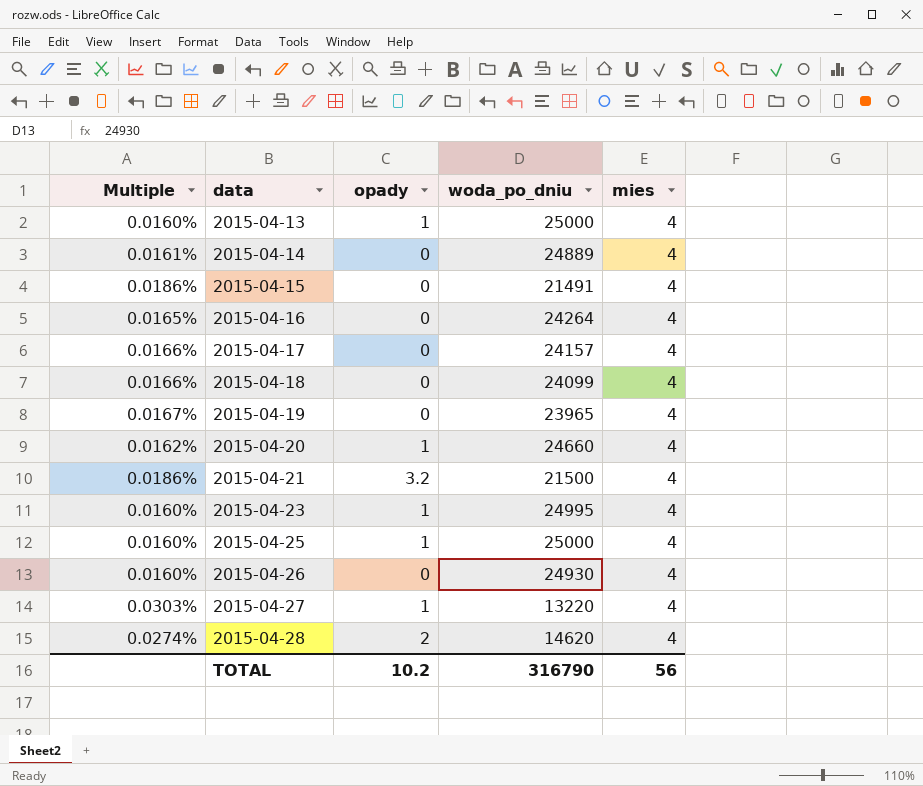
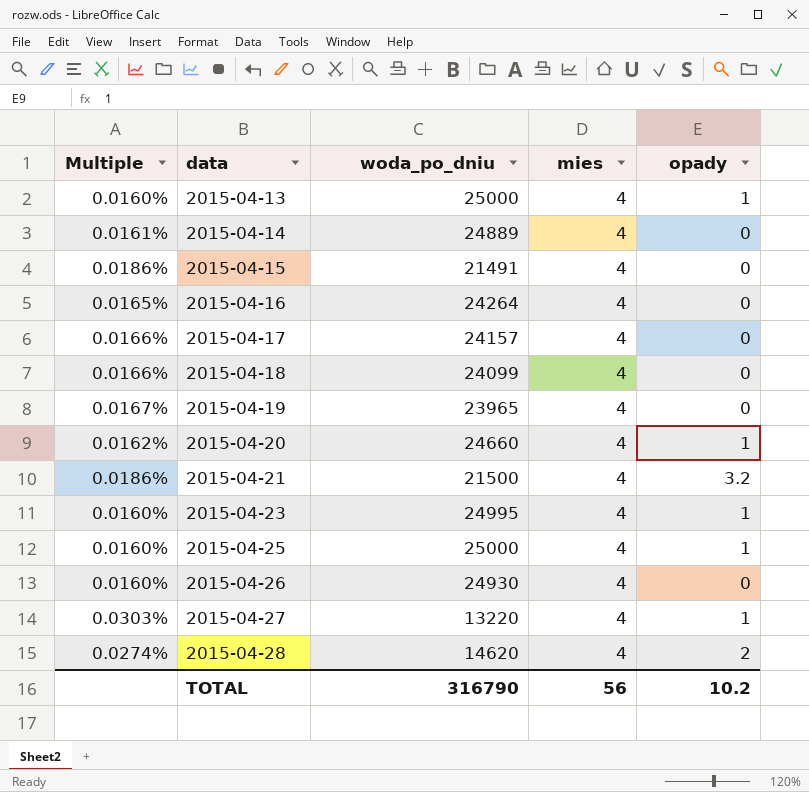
column opady | position: 3 -> 5

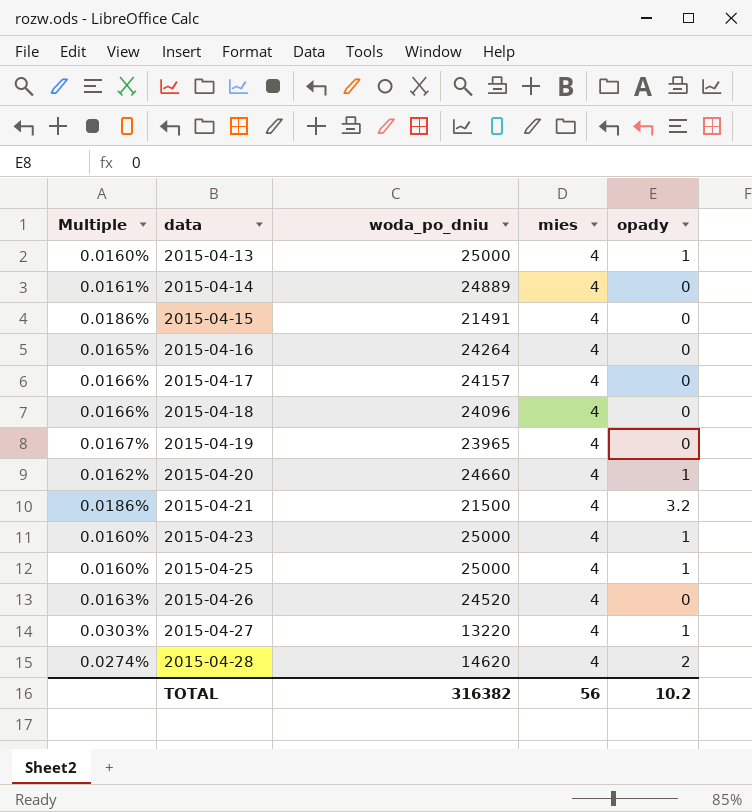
2015-04-18 | woda_po_dniu: 24099 -> 24096
2015-04-23 | woda_po_dniu: 24995 -> 25000
2015-04-26 | Multiple: 0.0160% -> 0.0163%
2015-04-26 | woda_po_dniu: 24930 -> 24520
TOTAL | woda_po_dniu: 316790 -> 316382

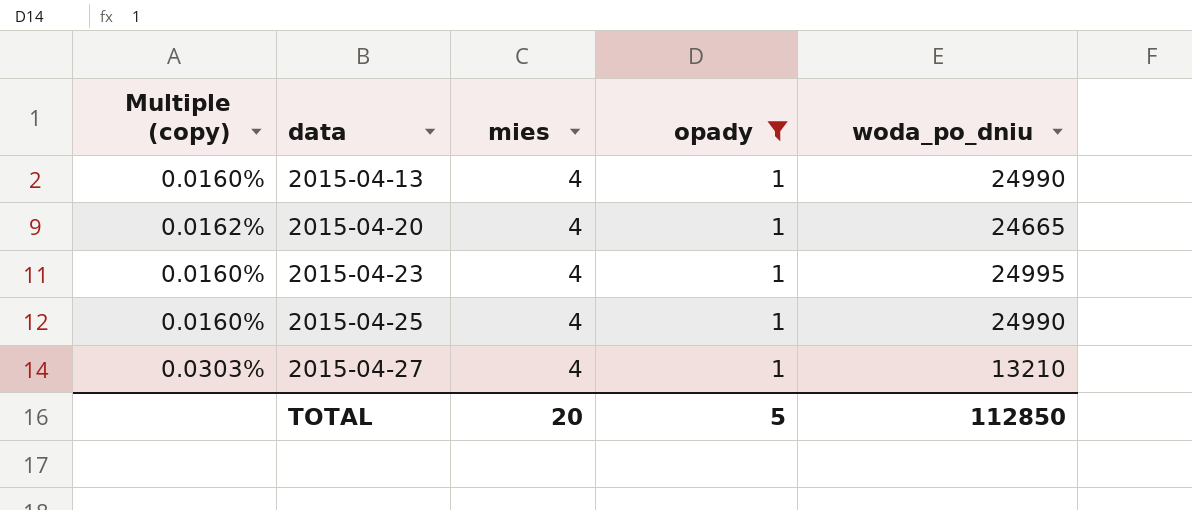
filter: none -> opady = 1
column name: Multiple -> Multiple (copy)
column woda_po_dniu | position: 3 -> 5
2015-04-13 | woda_po_dniu: 25000 -> 24990
2015-04-20 | woda_po_dniu: 24660 -> 24665
2015-04-23 | woda_po_dniu: 25000 -> 24995
2015-04-25 | woda_po_dniu: 25000 -> 24990
2015-04-27 | woda_po_dniu: 13220 -> 13210
TOTAL | mies: 56 -> 20
TOTAL | opady: 10.2 -> 5
TOTAL | woda_po_dniu: 316382 -> 112850

